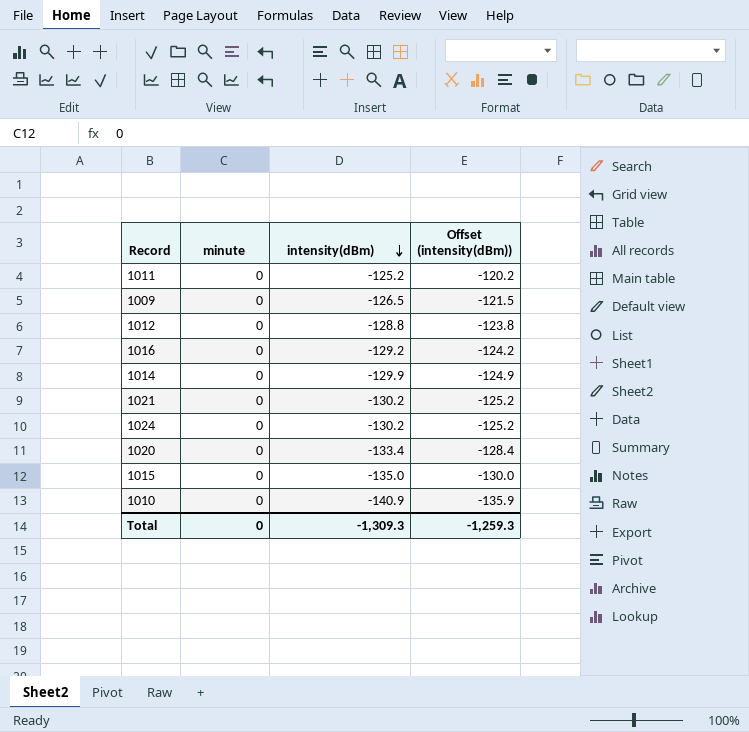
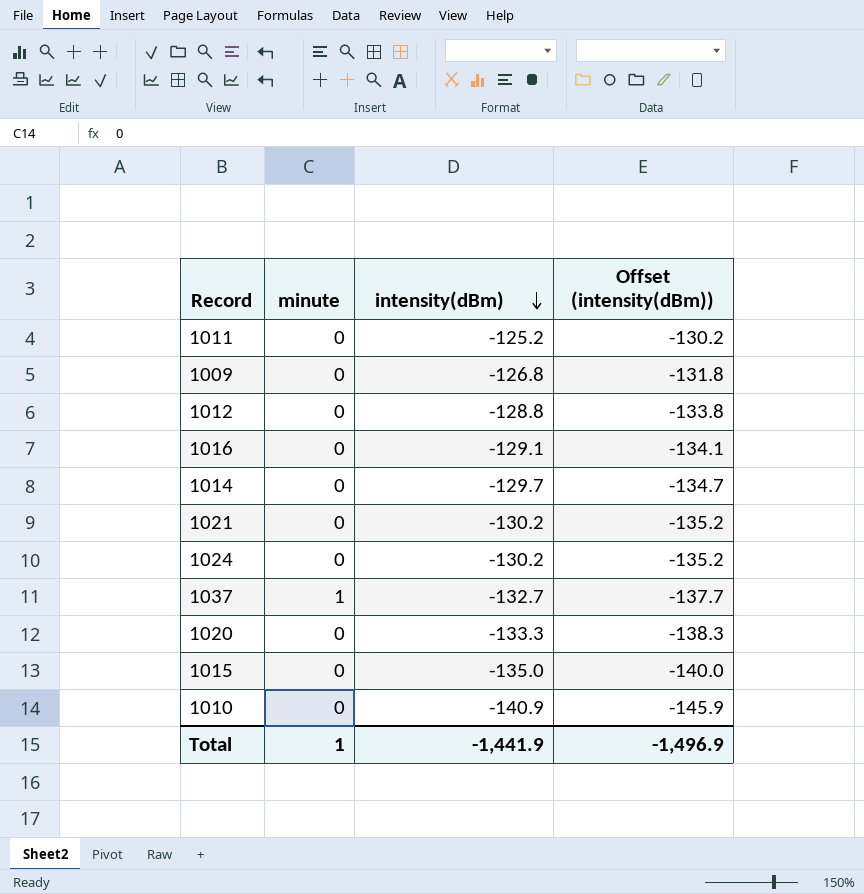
column Offset (intensity(dBm)) | formula: [intensity(dBm)] + 5 -> [intensity(dBm)] - 5
1009 | intensity(dBm): -126.5 -> -126.8
1016 | intensity(dBm): -129.2 -> -129.1
1014 | intensity(dBm): -129.9 -> -129.7
row 1037: none -> 1 | -132.7 | -137.7
1020 | intensity(dBm): -133.4 -> -133.3
Total | minute: 0 -> 1
Total | intensity(dBm): -1,309.3 -> -1,441.9
Total | Offset (intensity(dBm)): -1,259.3 -> -1,496.9

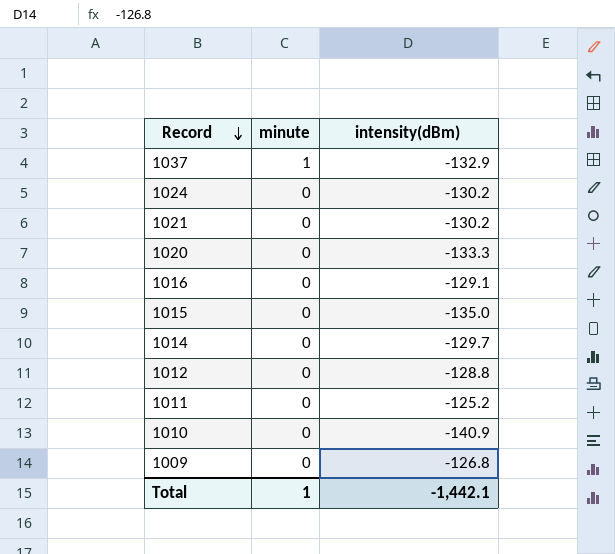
row order: intensity(dBm) descending -> Record descending
column Offset (intensity(dBm)) | formula: [intensity(dBm)] - 5 -> none
1037 | intensity(dBm): -132.7 -> -132.9
Total | intensity(dBm): -1,441.9 -> -1,442.1

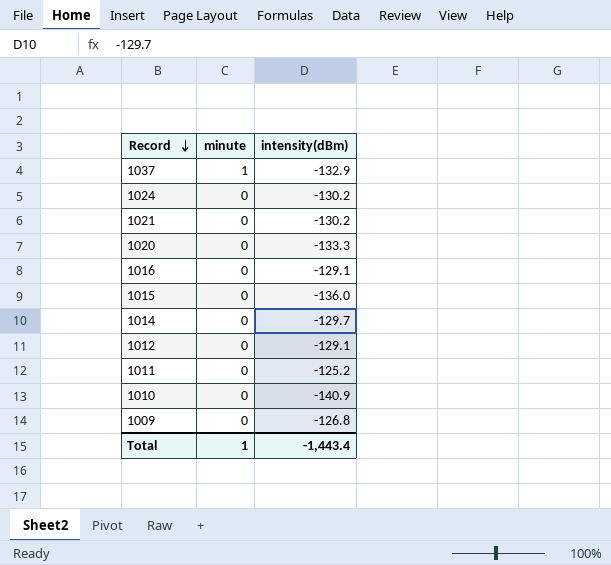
1015 | intensity(dBm): -135.0 -> -136.0
1012 | intensity(dBm): -128.8 -> -129.1
Total | intensity(dBm): -1,442.1 -> -1,443.4

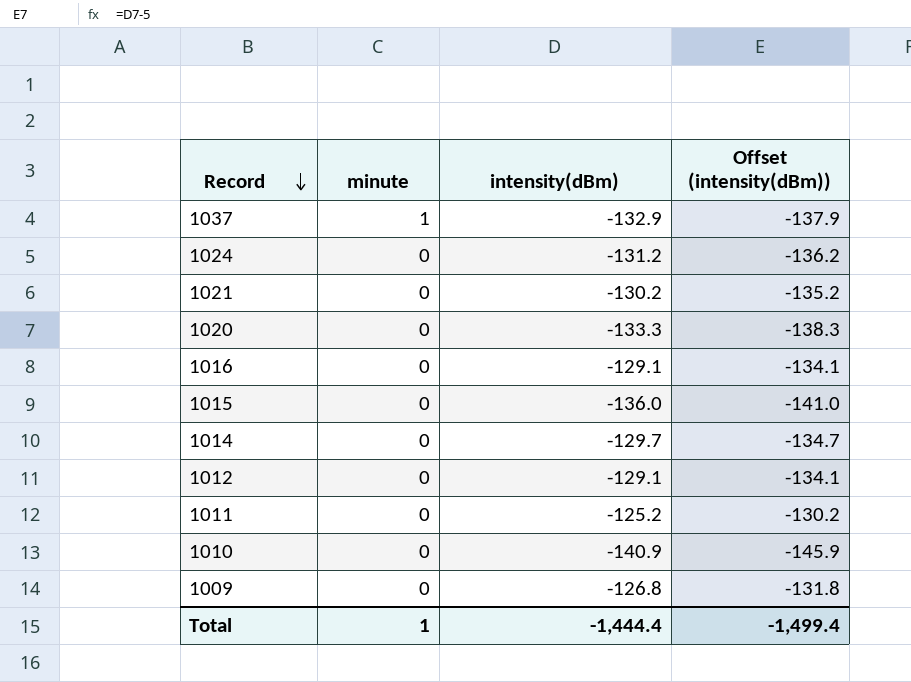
column Offset (intensity(dBm)) | formula: none -> [intensity(dBm)] - 5
1024 | intensity(dBm): -130.2 -> -131.2
Total | intensity(dBm): -1,443.4 -> -1,444.4

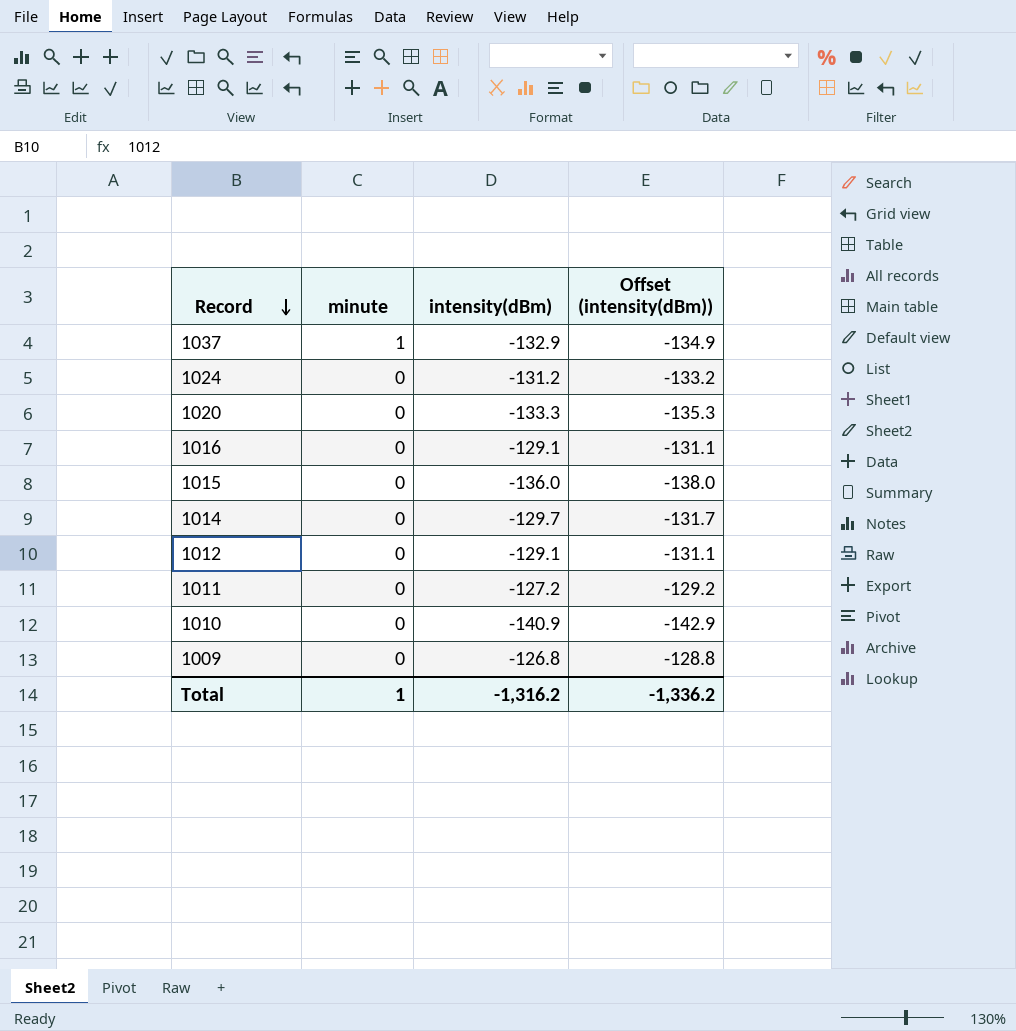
column Offset (intensity(dBm)) | formula: [intensity(dBm)] - 5 -> [intensity(dBm)] - 2
row 1021: 0 | -130.2 | -135.2 -> none
1011 | intensity(dBm): -125.2 -> -127.2
Total | intensity(dBm): -1,444.4 -> -1,316.2
Total | Offset (intensity(dBm)): -1,499.4 -> -1,336.2

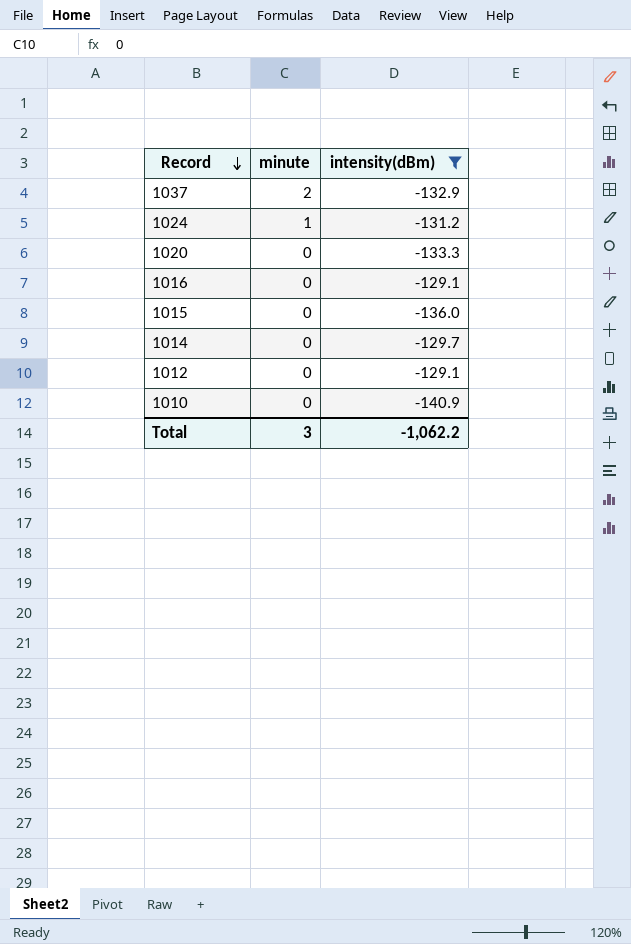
filter: none -> intensity(dBm) <= -129.1
column Offset (intensity(dBm)) | formula: [intensity(dBm)] - 2 -> none
1037 | minute: 1 -> 2
1024 | minute: 0 -> 1
Total | minute: 1 -> 3
Total | intensity(dBm): -1,316.2 -> -1,062.2

